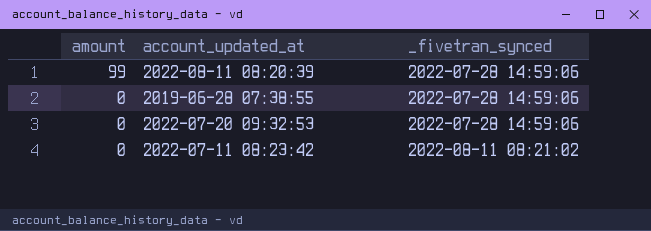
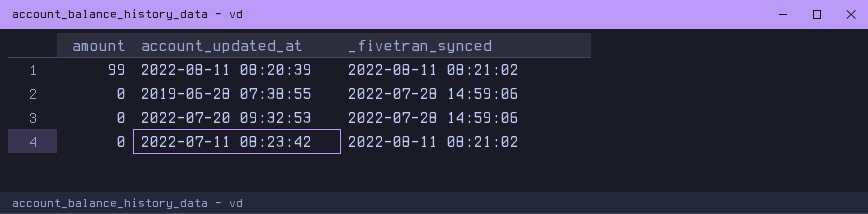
2022-08-11 08:20:39 | _fivetran_synced: 2022-07-28 14:59:06 -> 2022-08-11 08:21:02

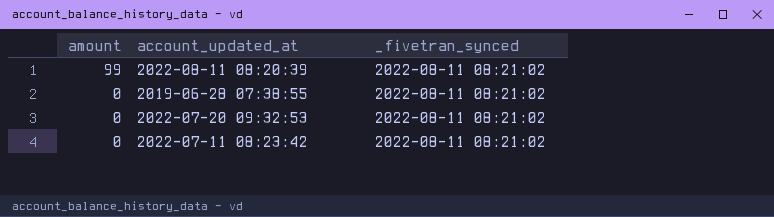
2019-06-28 07:38:55 | _fivetran_synced: 2022-07-28 14:59:06 -> 2022-08-11 08:21:02
2022-07-20 09:32:53 | _fivetran_synced: 2022-07-28 14:59:06 -> 2022-08-11 08:21:02

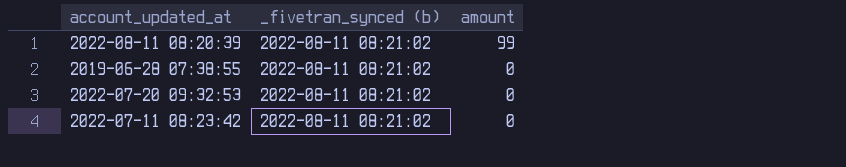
column name: _fivetran_synced -> _fivetran_synced (b)
column amount | position: 1 -> 3

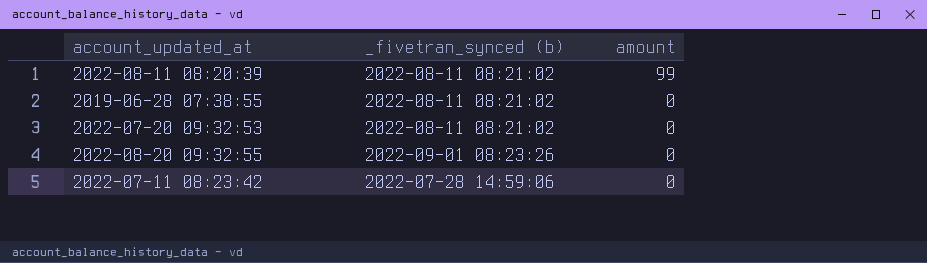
row 2022-08-20 09:32:55: none -> 2022-09-01 08:23:26 | 0
2022-07-11 08:23:42 | _fivetran_synced (b): 2022-08-11 08:21:02 -> 2022-07-28 14:59:06

